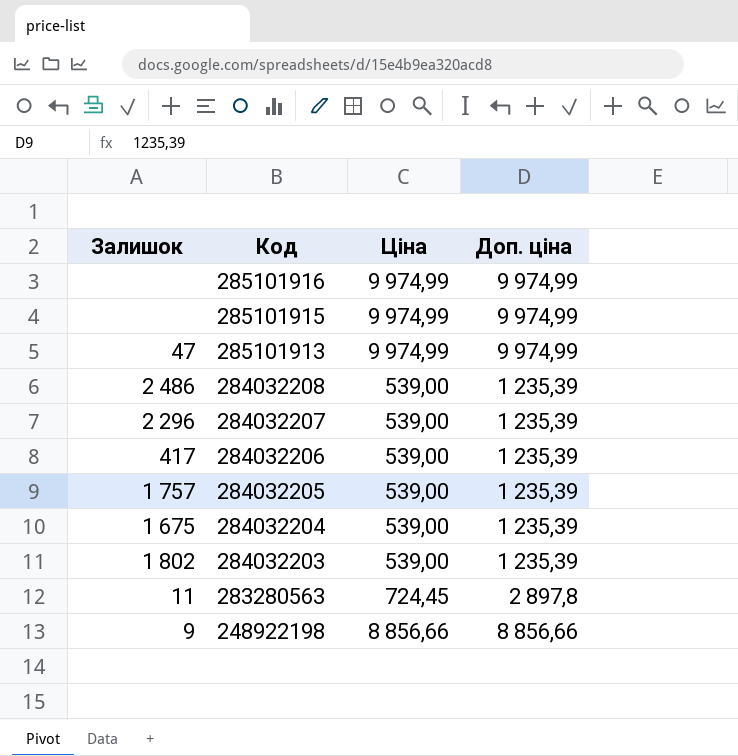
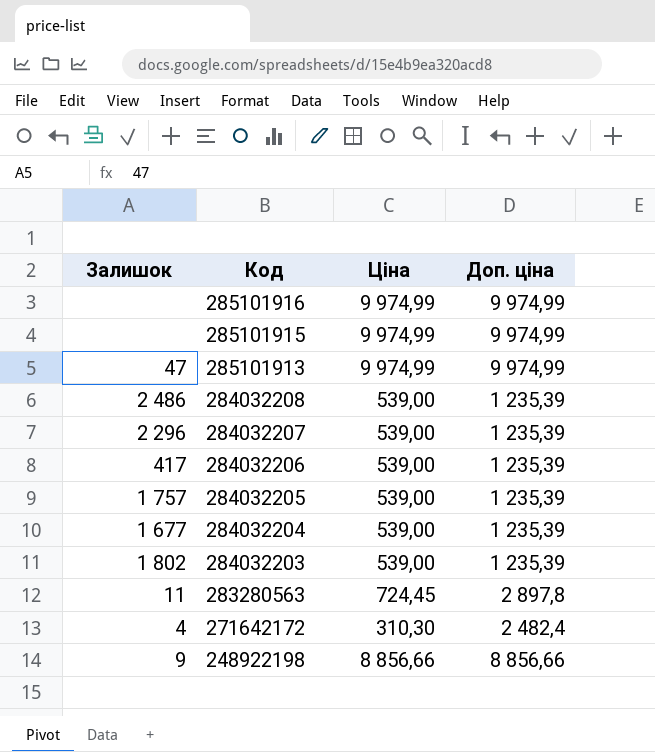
284032204 | Залишок: 1 675 -> 1 677
row 271642172: none -> 4 | 310,30 | 2 482,4

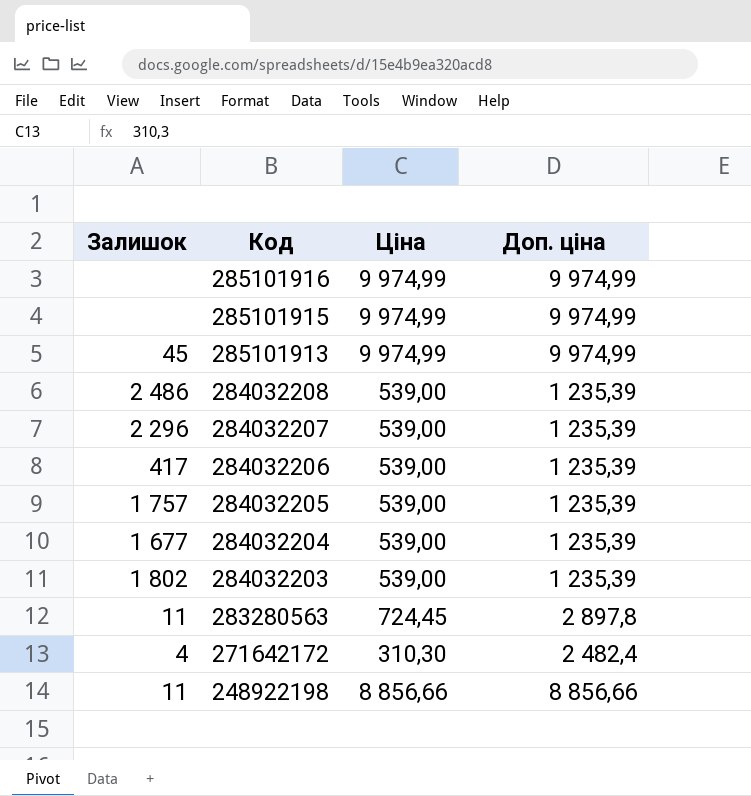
285101913 | Залишок: 47 -> 45
248922198 | Залишок: 9 -> 11

